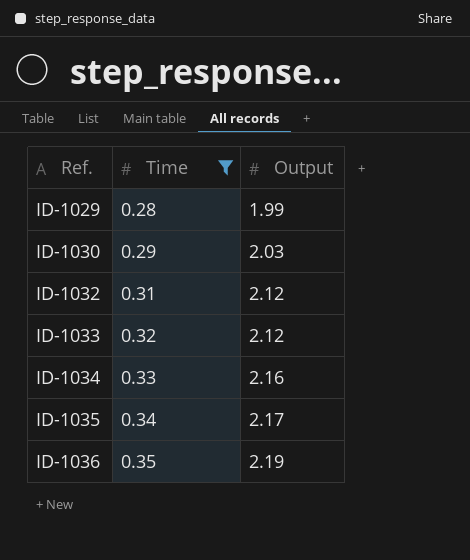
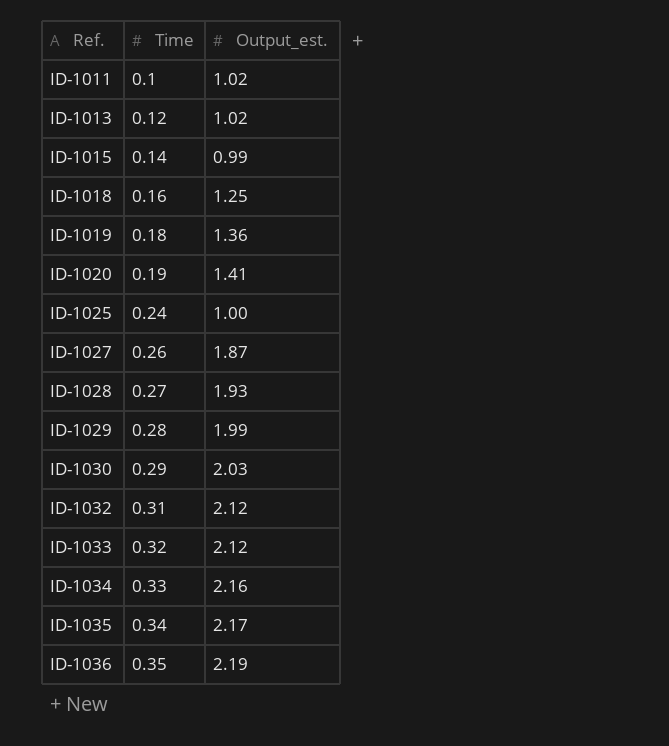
filter: Time >= 0.28 -> none
column name: Output -> Output_est.

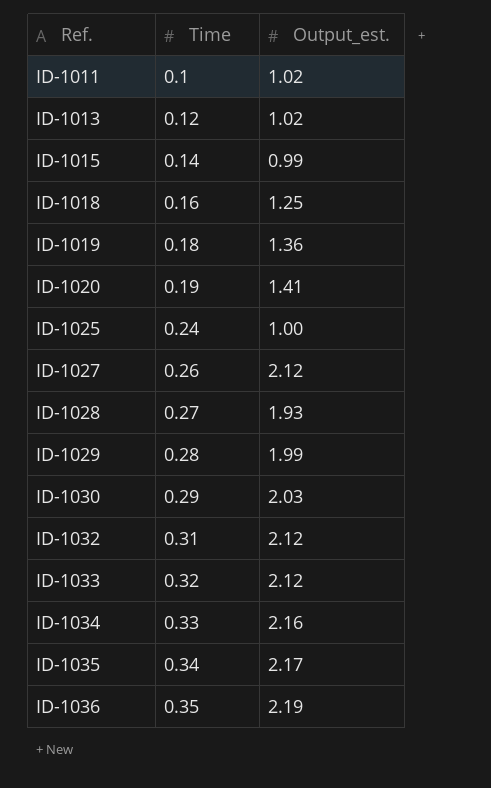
ID-1027 | Output_est.: 1.87 -> 2.12

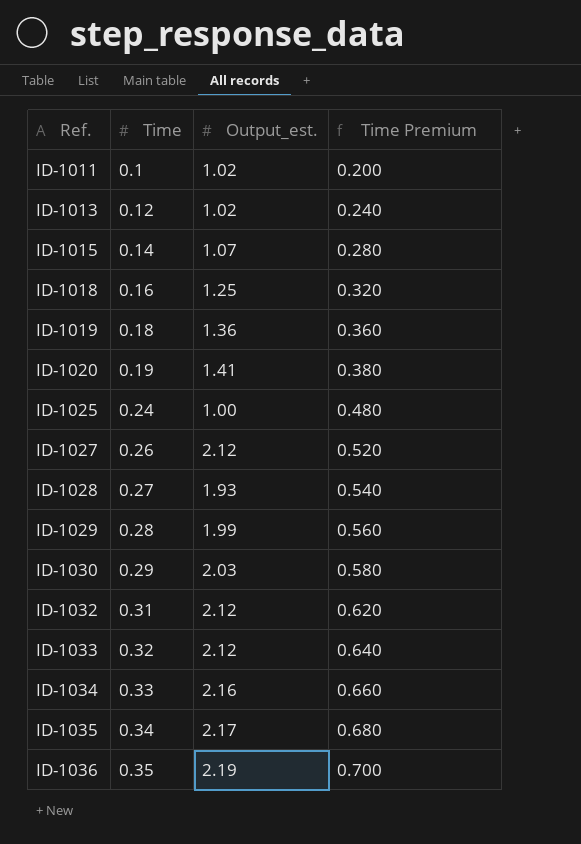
column Time Premium | formula: none -> [Time] * 2
ID-1015 | Output_est.: 0.99 -> 1.07

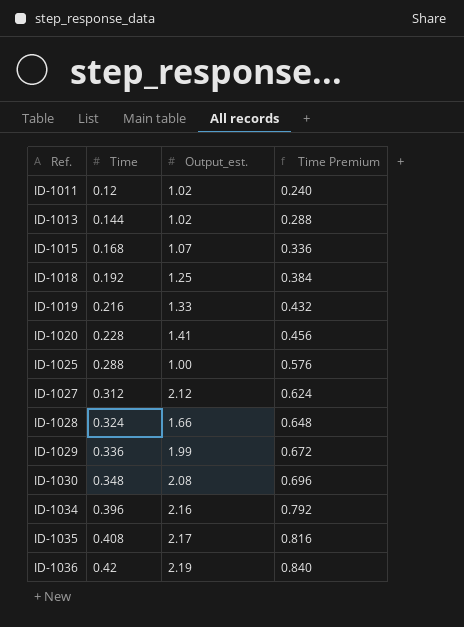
row ID-1032: 0.31 | 2.12 | 0.620 -> none
row ID-1033: 0.32 | 2.12 | 0.640 -> none
ID-1011 | Time: 0.1 -> 0.12
ID-1011 | Time Premium: 0.200 -> 0.240
ID-1013 | Time: 0.12 -> 0.144
ID-1013 | Time Premium: 0.240 -> 0.288
ID-1015 | Time: 0.14 -> 0.168
ID-1015 | Time Premium: 0.280 -> 0.336
ID-1018 | Time: 0.16 -> 0.192
ID-1018 | Time Premium: 0.320 -> 0.384
ID-1019 | Time: 0.18 -> 0.216
ID-1019 | Output_est.: 1.36 -> 1.33
ID-1019 | Time Premium: 0.360 -> 0.432
ID-1020 | Time: 0.19 -> 0.228
ID-1020 | Time Premium: 0.380 -> 0.456
ID-1025 | Time: 0.24 -> 0.288
ID-1025 | Time Premium: 0.480 -> 0.576
ID-1027 | Time: 0.26 -> 0.312
ID-1027 | Time Premium: 0.520 -> 0.624
ID-1028 | Time: 0.27 -> 0.324
ID-1028 | Output_est.: 1.93 -> 1.66
ID-1028 | Time Premium: 0.540 -> 0.648
ID-1029 | Time: 0.28 -> 0.336
ID-1029 | Time Premium: 0.560 -> 0.672
ID-1030 | Time: 0.29 -> 0.348
ID-1030 | Output_est.: 2.03 -> 2.08
ID-1030 | Time Premium: 0.580 -> 0.696
ID-1034 | Time: 0.33 -> 0.396
ID-1034 | Time Premium: 0.660 -> 0.792
ID-1035 | Time: 0.34 -> 0.408
ID-1035 | Time Premium: 0.680 -> 0.816
ID-1036 | Time: 0.35 -> 0.42
ID-1036 | Time Premium: 0.700 -> 0.840

